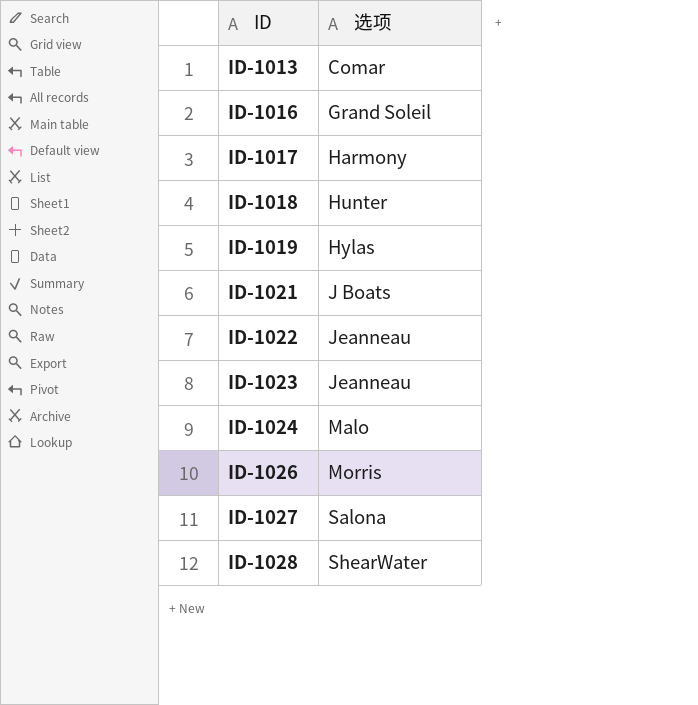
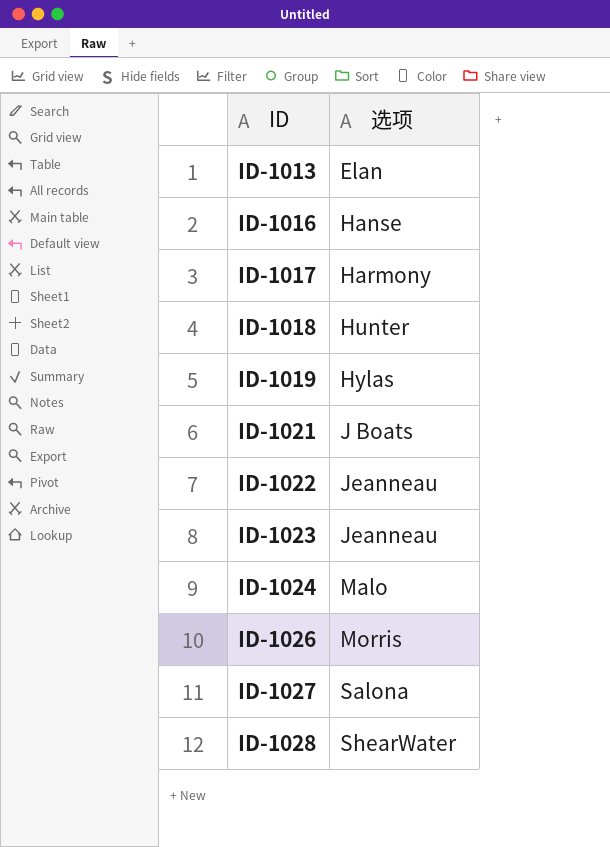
ID-1013 | 选项: Comar -> Elan
ID-1016 | 选项: Grand Soleil -> Hanse

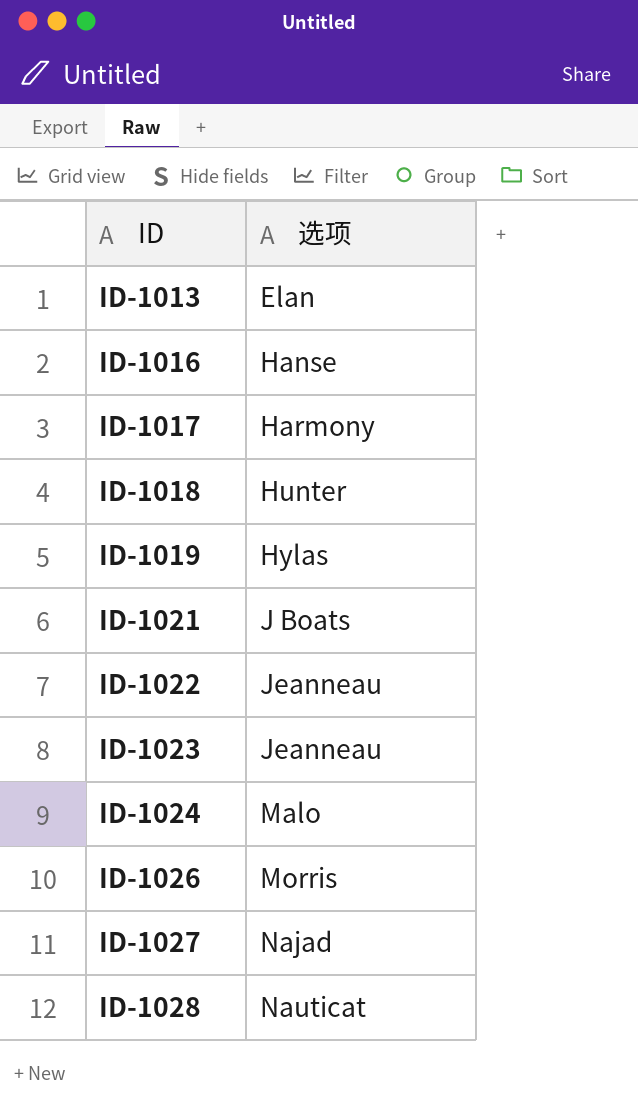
ID-1027 | 选项: Salona -> Najad
ID-1028 | 选项: ShearWater -> Nauticat

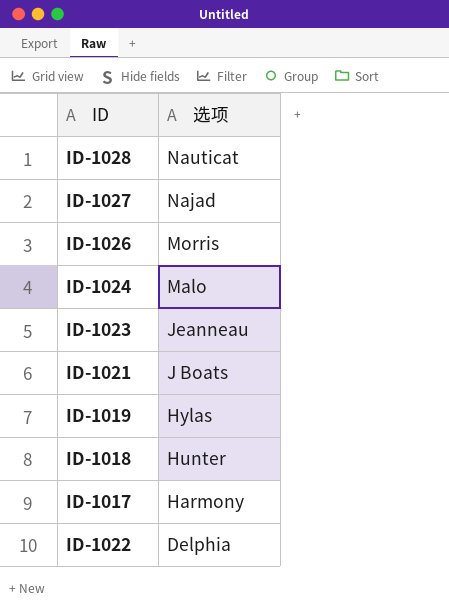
row order: ID ascending -> 选项 descending
row ID-1013: Elan -> none
row ID-1016: Hanse -> none
ID-1022 | 选项: Jeanneau -> Delphia

